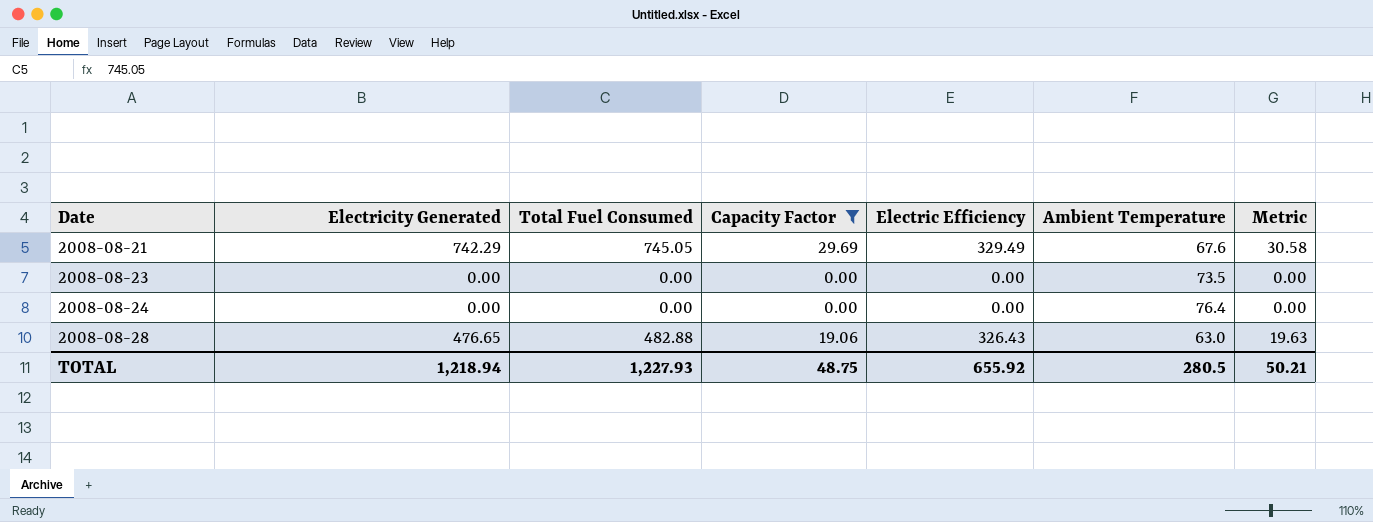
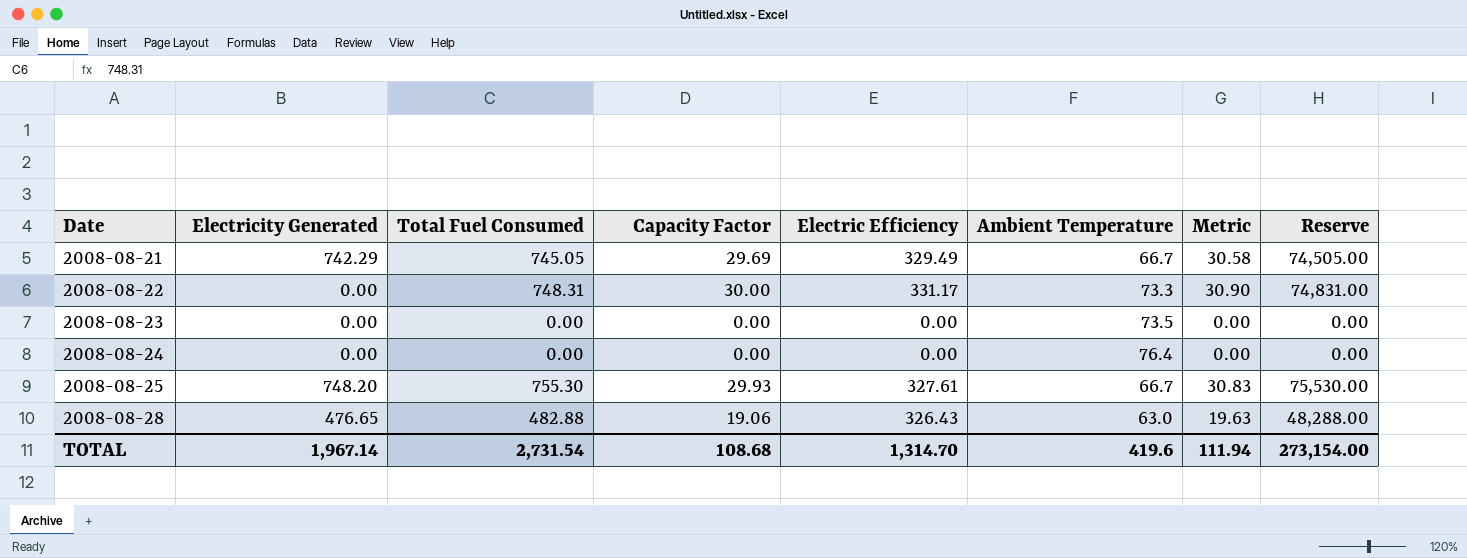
filter: Capacity Factor <= 29.69 -> none
column Reserve | formula: none -> [Total Fuel Consumed] * 100
2008-08-21 | Ambient Temperature: 67.6 -> 66.7
TOTAL | Electricity Generated: 1,218.94 -> 1,967.14
TOTAL | Total Fuel Consumed: 1,227.93 -> 2,731.54
TOTAL | Capacity Factor: 48.75 -> 108.68
TOTAL | Electric Efficiency: 655.92 -> 1,314.70
TOTAL | Ambient Temperature: 280.5 -> 419.6
TOTAL | Metric: 50.21 -> 111.94

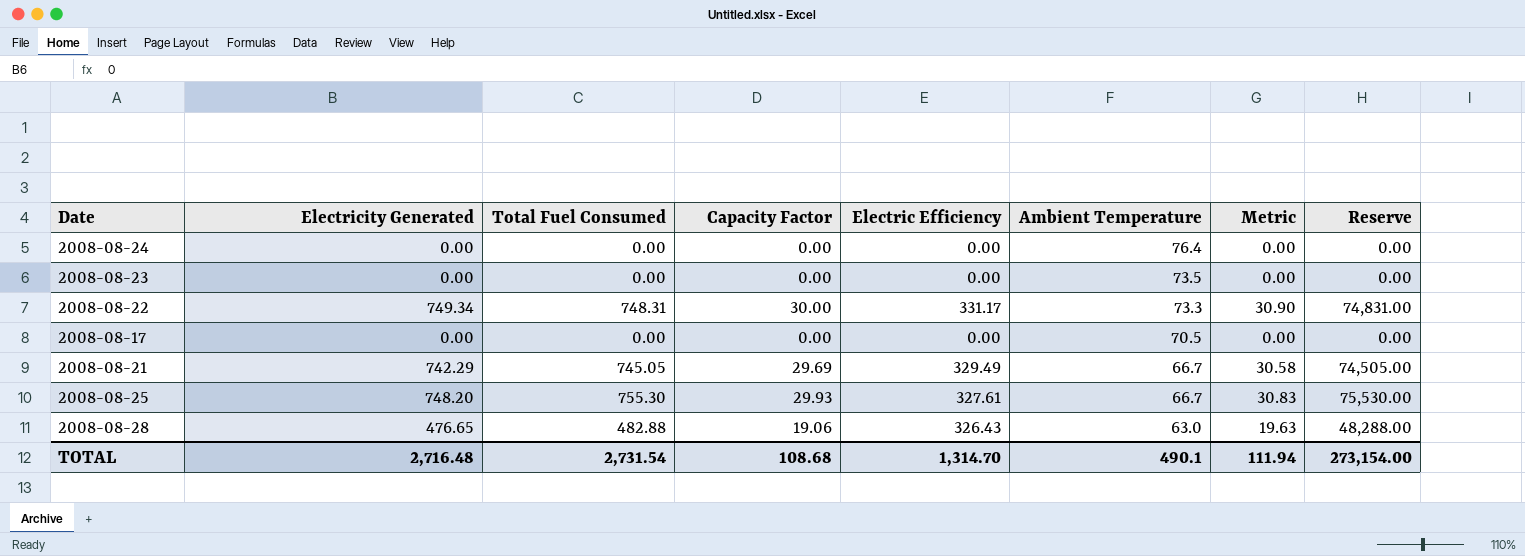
row order: Date ascending -> Ambient Temperature descending
2008-08-22 | Electricity Generated: 0.00 -> 749.34
row 2008-08-17: none -> 0.00 | 0.00 | 0.00 | 0.00 | 70.5 | 0.00 | 0.00
TOTAL | Electricity Generated: 1,967.14 -> 2,716.48
TOTAL | Ambient Temperature: 419.6 -> 490.1

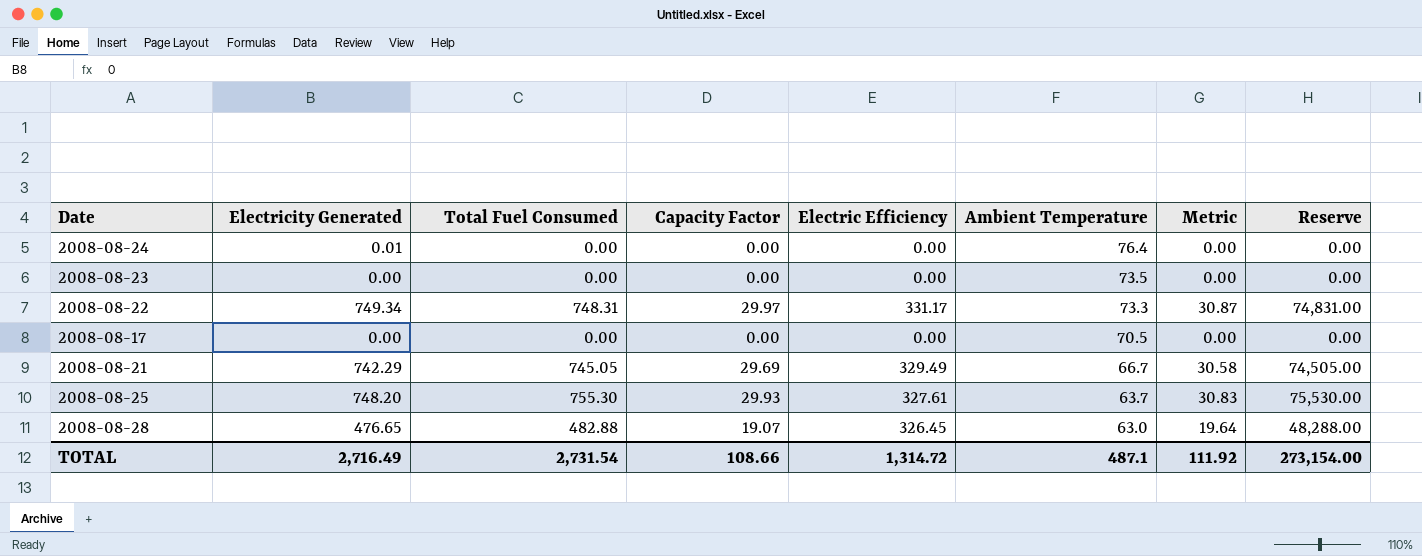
2008-08-24 | Electricity Generated: 0.00 -> 0.01
2008-08-22 | Capacity Factor: 30.00 -> 29.97
2008-08-22 | Metric: 30.90 -> 30.87
2008-08-25 | Ambient Temperature: 66.7 -> 63.7
2008-08-28 | Capacity Factor: 19.06 -> 19.07
2008-08-28 | Electric Efficiency: 326.43 -> 326.45
2008-08-28 | Metric: 19.63 -> 19.64
TOTAL | Electricity Generated: 2,716.48 -> 2,716.49
TOTAL | Capacity Factor: 108.68 -> 108.66
TOTAL | Electric Efficiency: 1,314.70 -> 1,314.72
TOTAL | Ambient Temperature: 490.1 -> 487.1
TOTAL | Metric: 111.94 -> 111.92

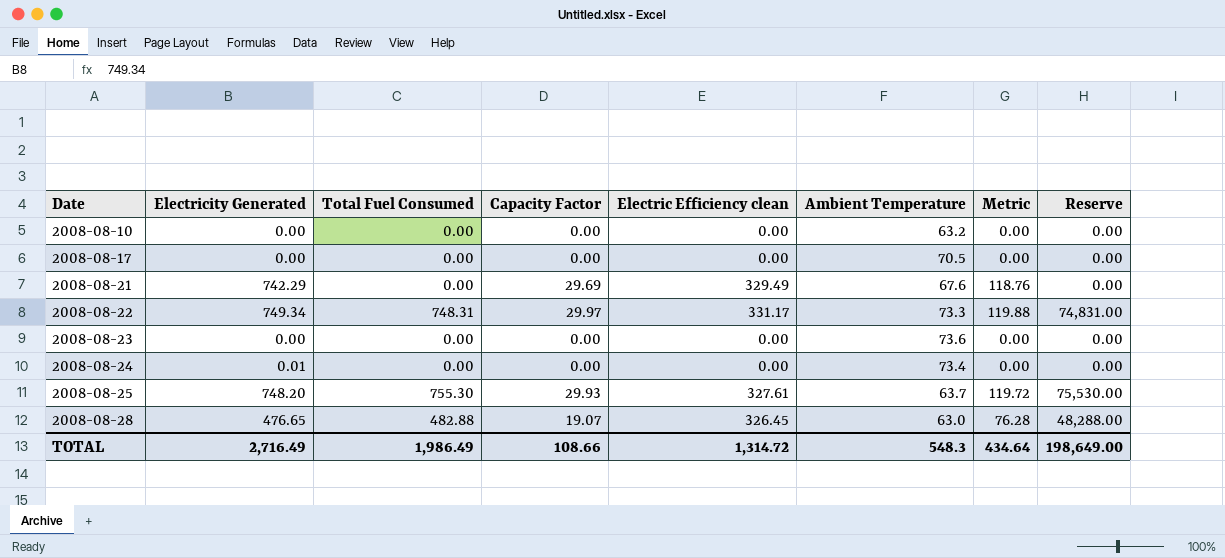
row order: Ambient Temperature descending -> Date ascending
column name: Electric Efficiency -> Electric Efficiency clean
column Metric | formula: [Capacity Factor] * 1.03 -> [Capacity Factor] * 4
row 2008-08-10: none -> 0.00 | 0.00 | 0.00 | 0.00 | 63.2 | 0.00 | 0.00
2008-08-21 | Total Fuel Consumed: 745.05 -> 0.00
2008-08-21 | Ambient Temperature: 66.7 -> 67.6
2008-08-21 | Reserve: 74,505.00 -> 0.00
2008-08-23 | Ambient Temperature: 73.5 -> 73.6
2008-08-24 | Ambient Temperature: 76.4 -> 73.4
TOTAL | Total Fuel Consumed: 2,731.54 -> 1,986.49
TOTAL | Ambient Temperature: 487.1 -> 548.3
TOTAL | Metric: 111.92 -> 434.64
TOTAL | Reserve: 273,154.00 -> 198,649.00

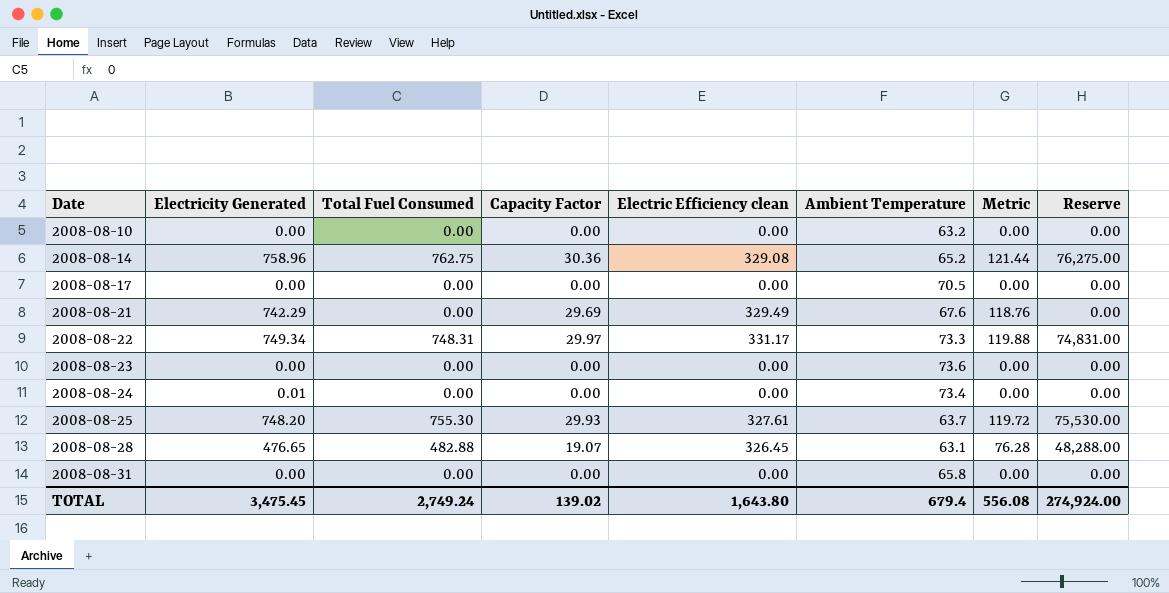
row 2008-08-14: none -> 758.96 | 762.75 | 30.36 | 329.08 | 65.2 | 121.44 | 76,275.00
2008-08-28 | Ambient Temperature: 63.0 -> 63.1
row 2008-08-31: none -> 0.00 | 0.00 | 0.00 | 0.00 | 65.8 | 0.00 | 0.00
TOTAL | Electricity Generated: 2,716.49 -> 3,475.45
TOTAL | Total Fuel Consumed: 1,986.49 -> 2,749.24
TOTAL | Capacity Factor: 108.66 -> 139.02
TOTAL | Electric Efficiency clean: 1,314.72 -> 1,643.80
TOTAL | Ambient Temperature: 548.3 -> 679.4
TOTAL | Metric: 434.64 -> 556.08
TOTAL | Reserve: 198,649.00 -> 274,924.00

